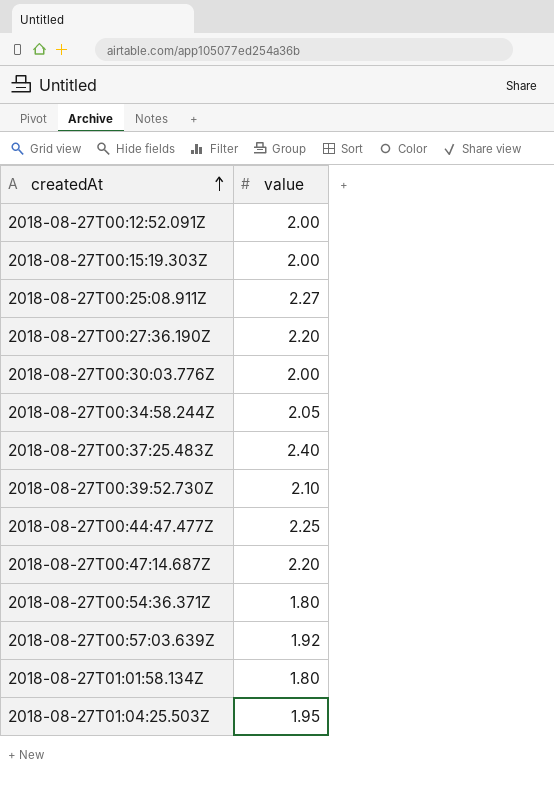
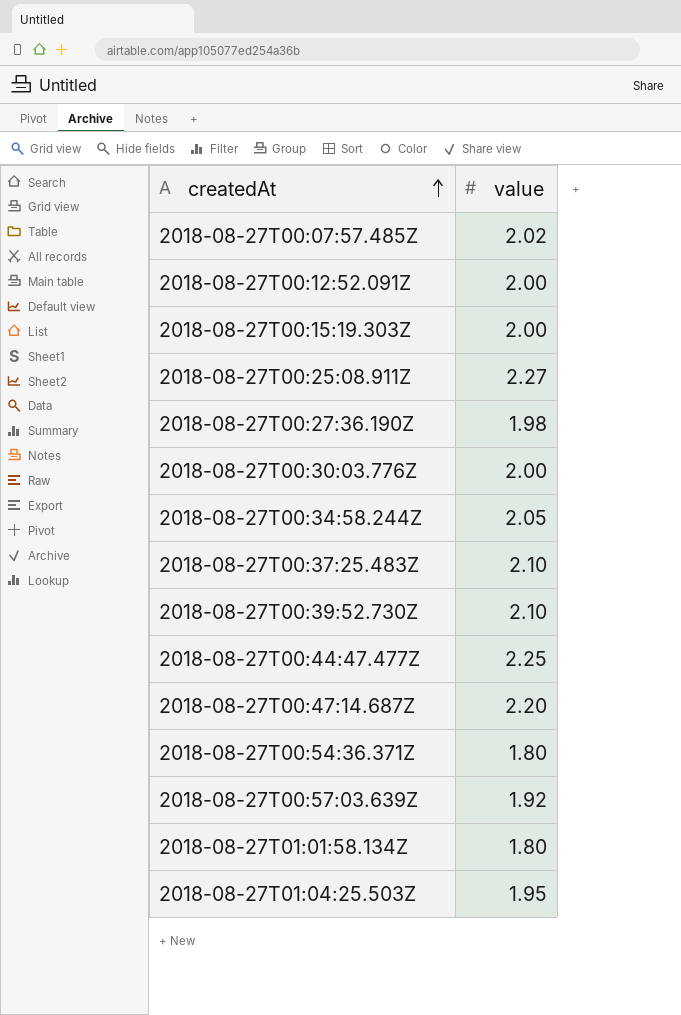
row 2018-08-27T00:07:57.485Z: none -> 2.02
2018-08-27T00:27:36.190Z | value: 2.20 -> 1.98
2018-08-27T00:37:25.483Z | value: 2.40 -> 2.10

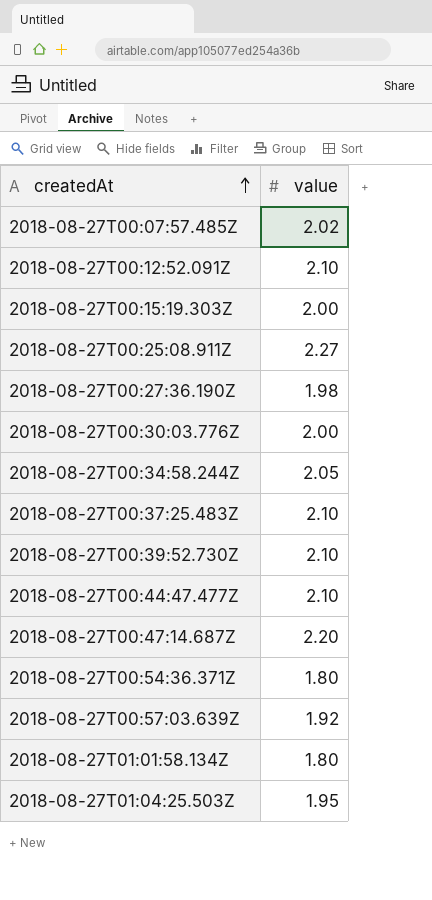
2018-08-27T00:12:52.091Z | value: 2.00 -> 2.10
2018-08-27T00:44:47.477Z | value: 2.25 -> 2.10

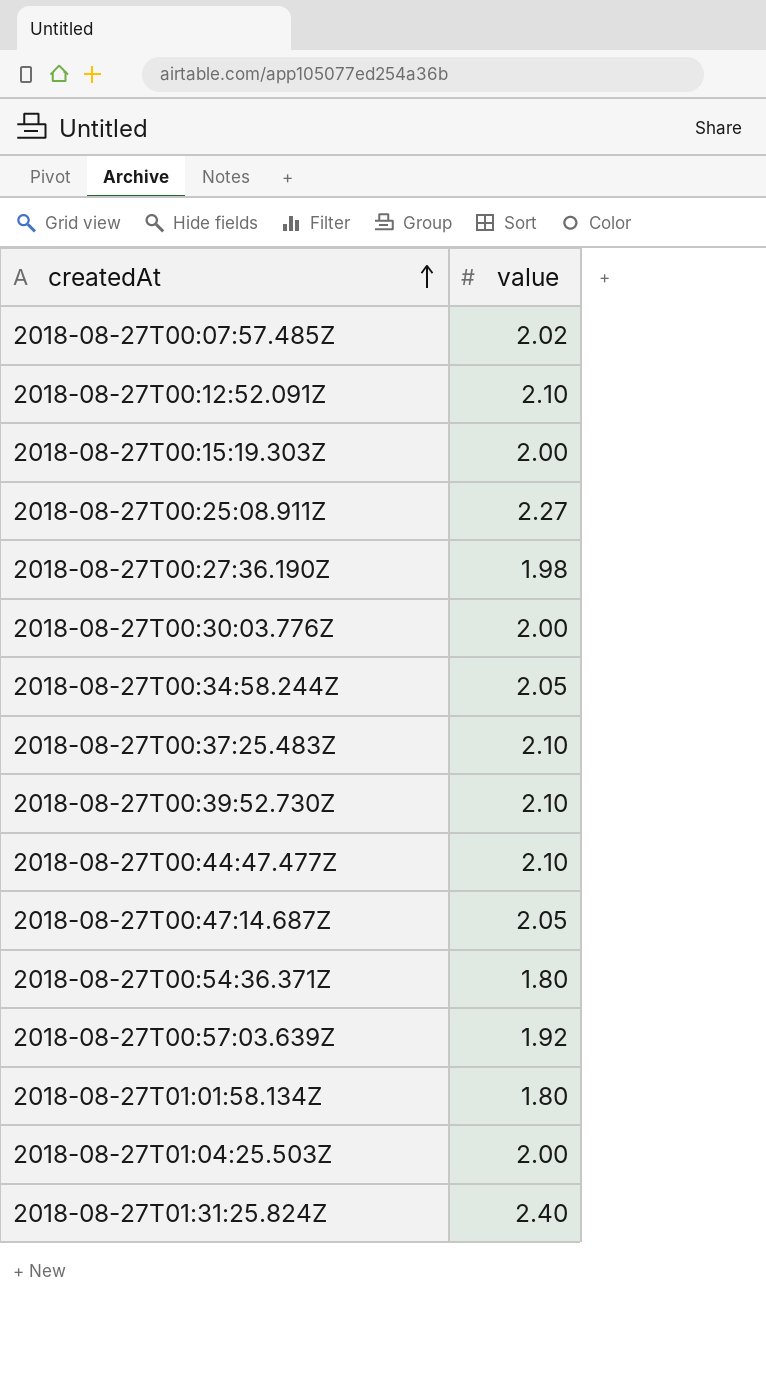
2018-08-27T00:47:14.687Z | value: 2.20 -> 2.05
2018-08-27T01:04:25.503Z | value: 1.95 -> 2.00
row 2018-08-27T01:31:25.824Z: none -> 2.40

